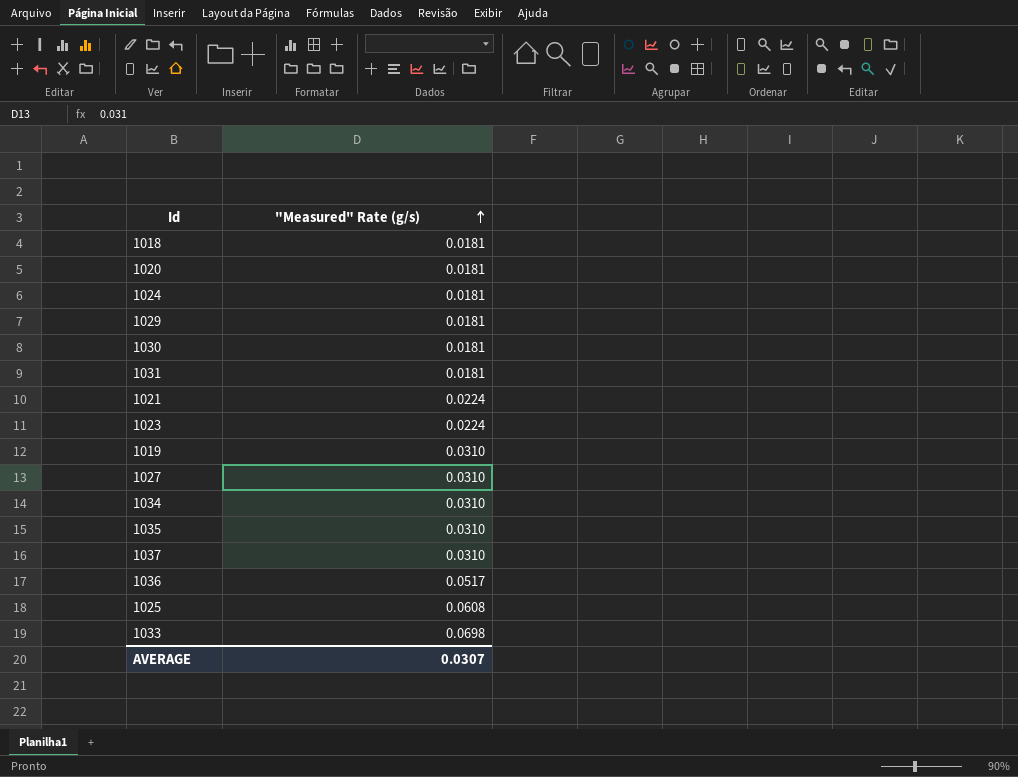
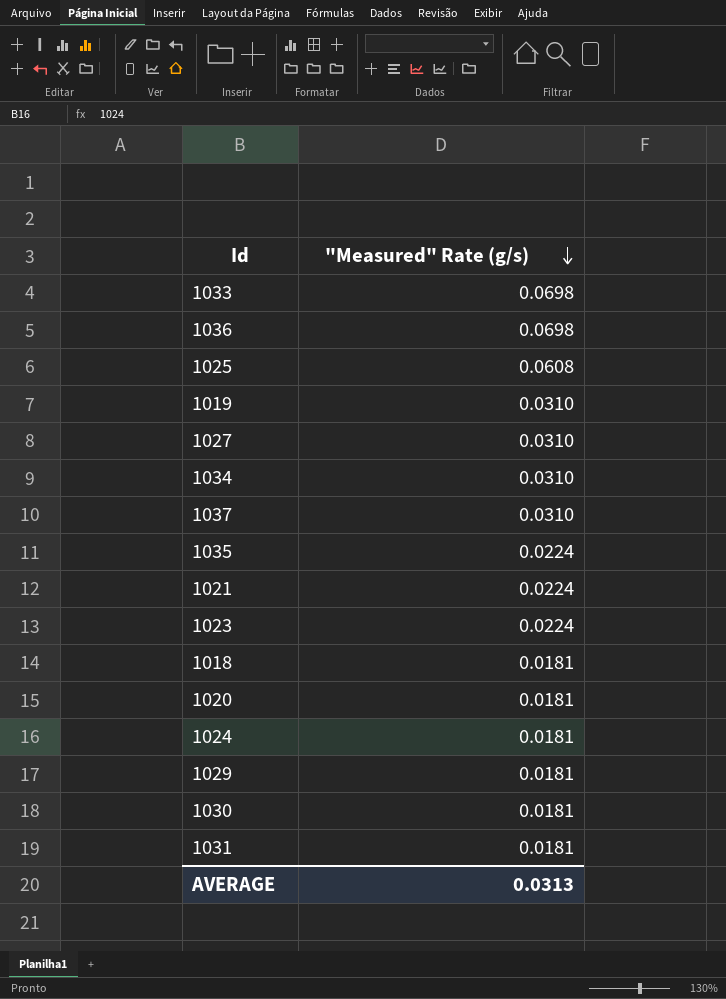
row order: "Measured" Rate (g/s) ascending -> "Measured" Rate (g/s) descending
1036 | "Measured" Rate (g/s): 0.0517 -> 0.0698
1035 | "Measured" Rate (g/s): 0.0310 -> 0.0224
AVERAGE | "Measured" Rate (g/s): 0.0307 -> 0.0313

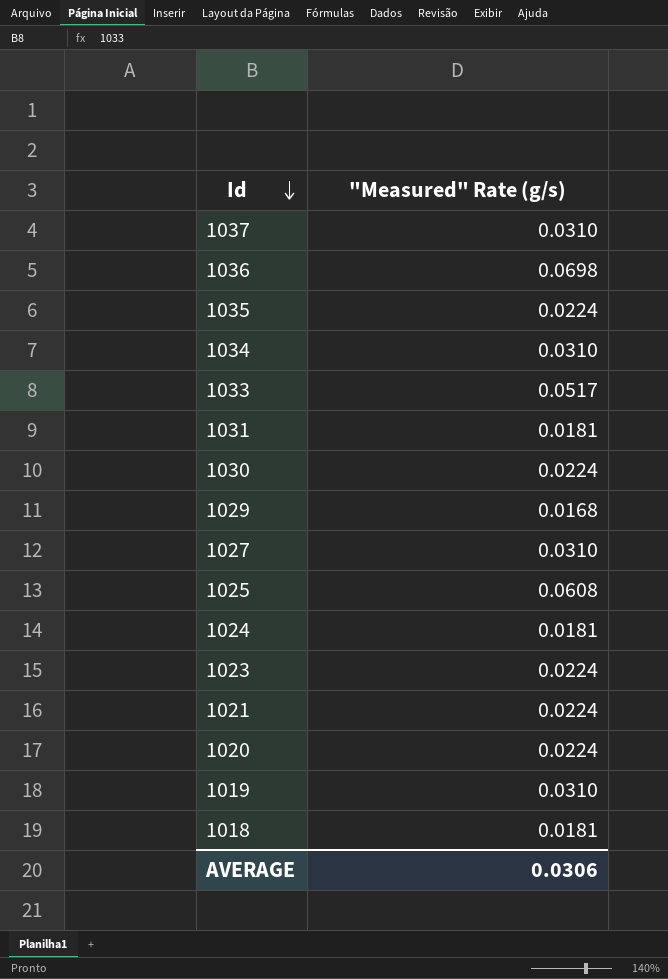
row order: "Measured" Rate (g/s) descending -> Id descending
1033 | "Measured" Rate (g/s): 0.0698 -> 0.0517
1030 | "Measured" Rate (g/s): 0.0181 -> 0.0224
1029 | "Measured" Rate (g/s): 0.0181 -> 0.0168
1020 | "Measured" Rate (g/s): 0.0181 -> 0.0224
AVERAGE | "Measured" Rate (g/s): 0.0313 -> 0.0306

